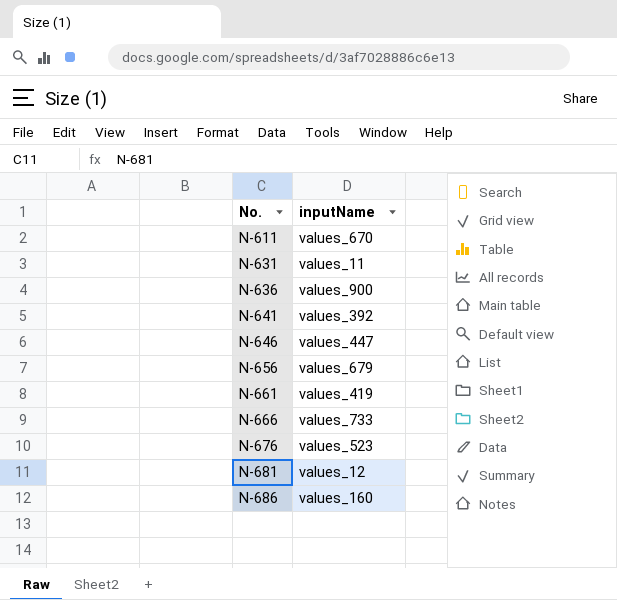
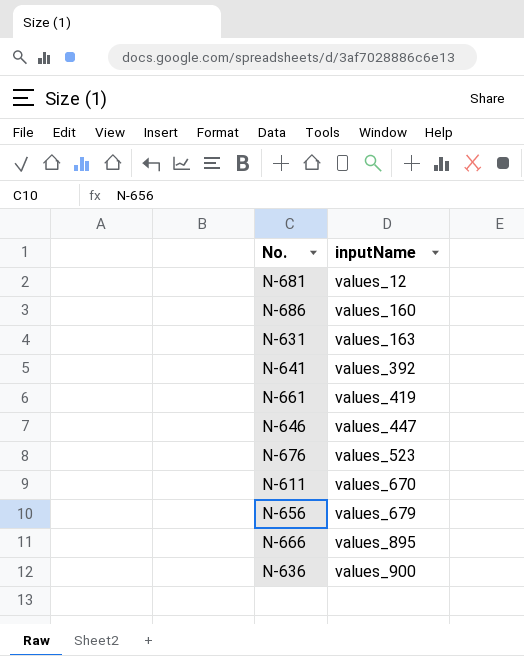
row order: No. ascending -> inputName ascending
N-631 | inputName: values_11 -> values_163
N-666 | inputName: values_733 -> values_895

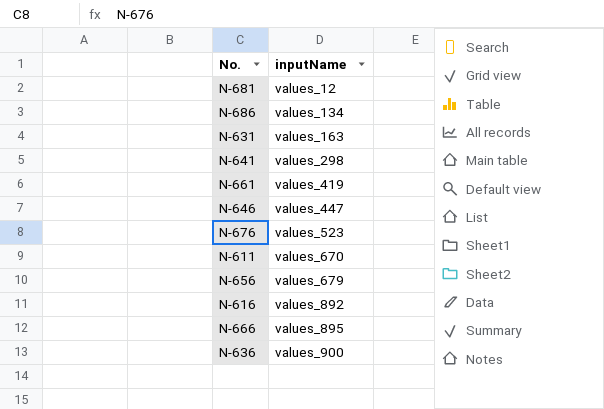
N-686 | inputName: values_160 -> values_134
N-641 | inputName: values_392 -> values_298
row N-616: none -> values_892

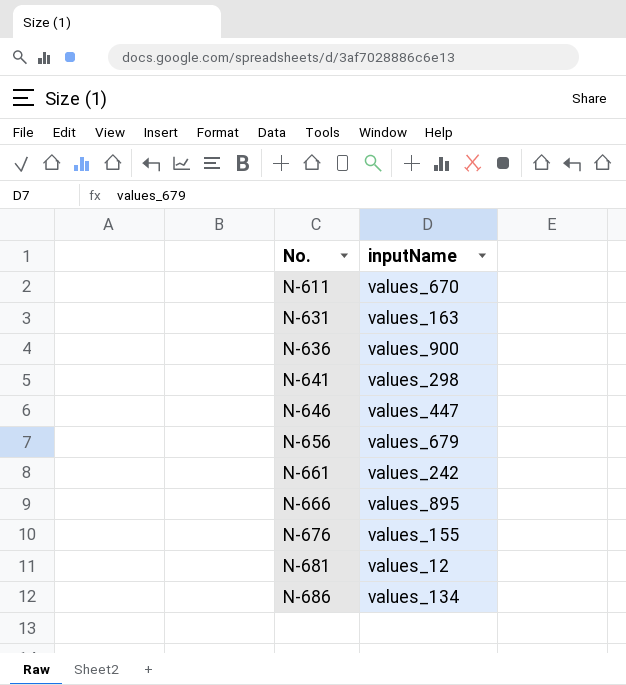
row order: inputName ascending -> No. ascending
row N-616: values_892 -> none
N-661 | inputName: values_419 -> values_242
N-676 | inputName: values_523 -> values_155

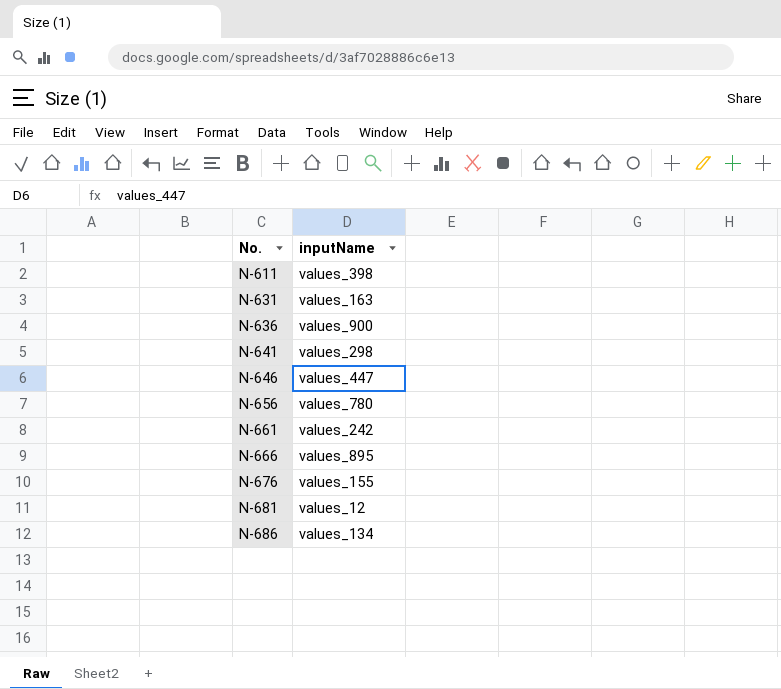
N-611 | inputName: values_670 -> values_398
N-656 | inputName: values_679 -> values_780

